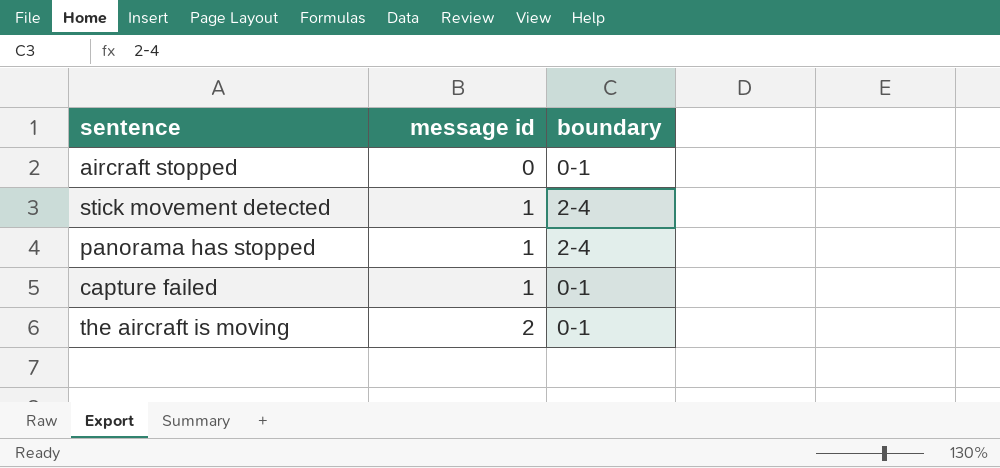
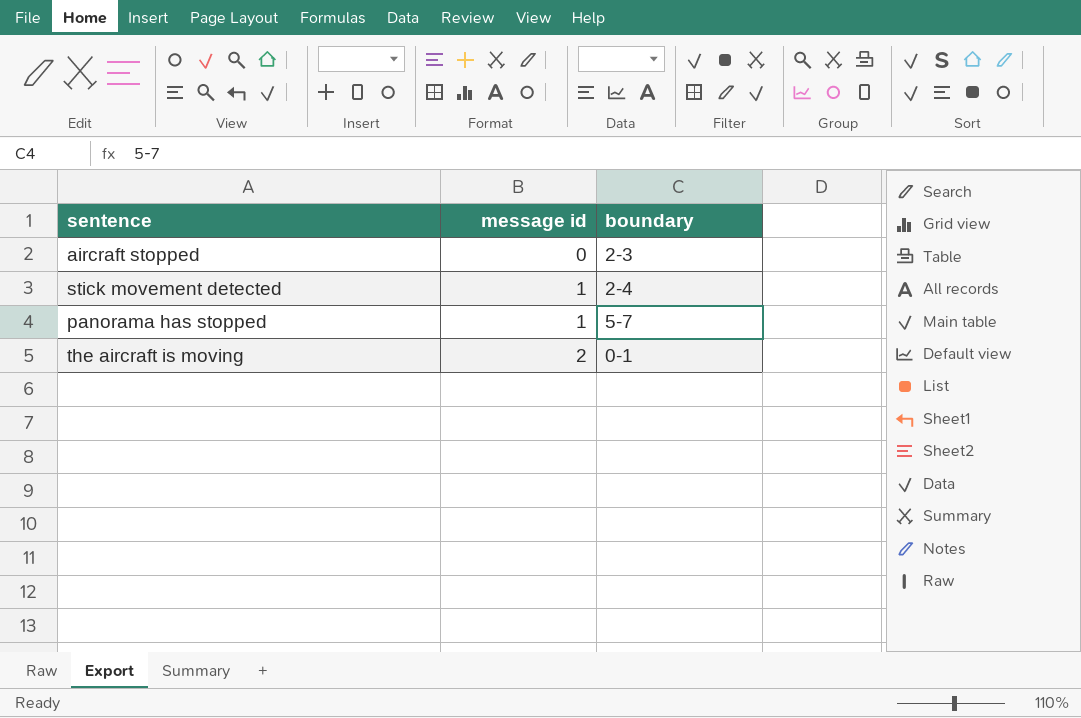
row capture failed: 1 | 0-1 -> none
aircraft stopped | boundary: 0-1 -> 2-3
panorama has stopped | boundary: 2-4 -> 5-7

